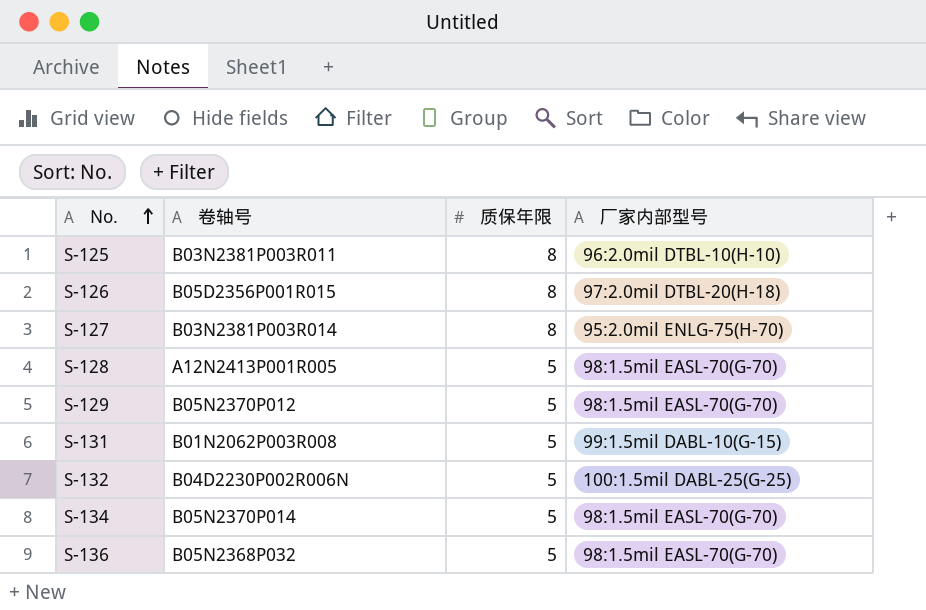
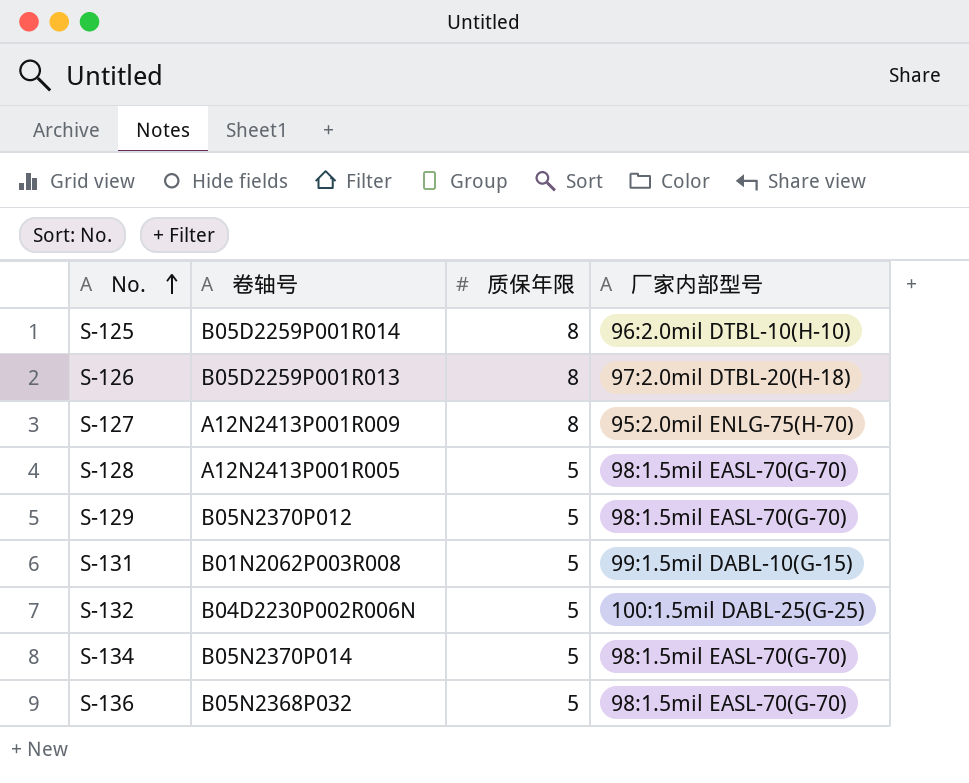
S-125 | 卷轴号: B03N2381P003R011 -> B05D2259P001R014
S-126 | 卷轴号: B05D2356P001R015 -> B05D2259P001R013
S-127 | 卷轴号: B03N2381P003R014 -> A12N2413P001R009

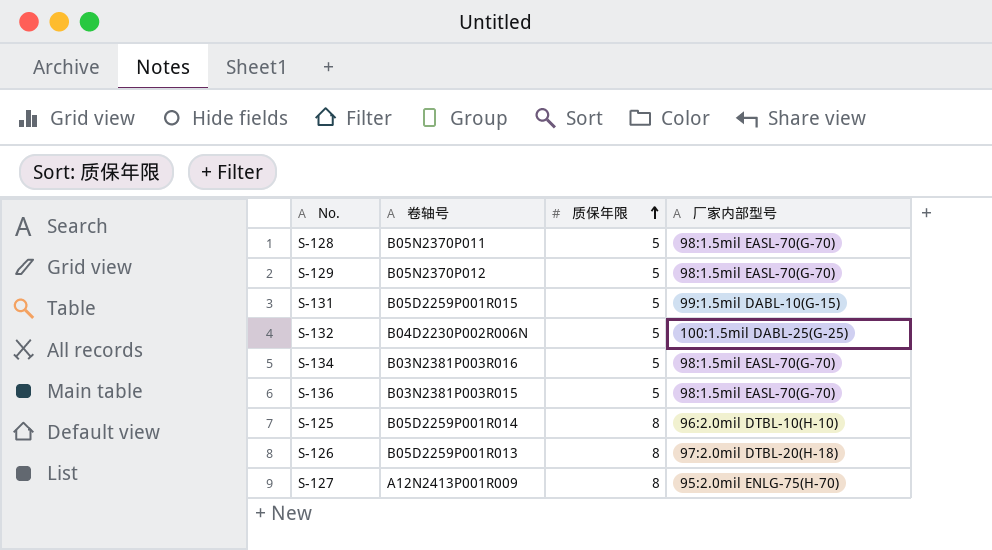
row order: No. ascending -> 质保年限 ascending
S-128 | 卷轴号: A12N2413P001R005 -> B05N2370P011
S-131 | 卷轴号: B01N2062P003R008 -> B05D2259P001R015
S-134 | 卷轴号: B05N2370P014 -> B03N2381P003R016
S-136 | 卷轴号: B05N2368P032 -> B03N2381P003R015

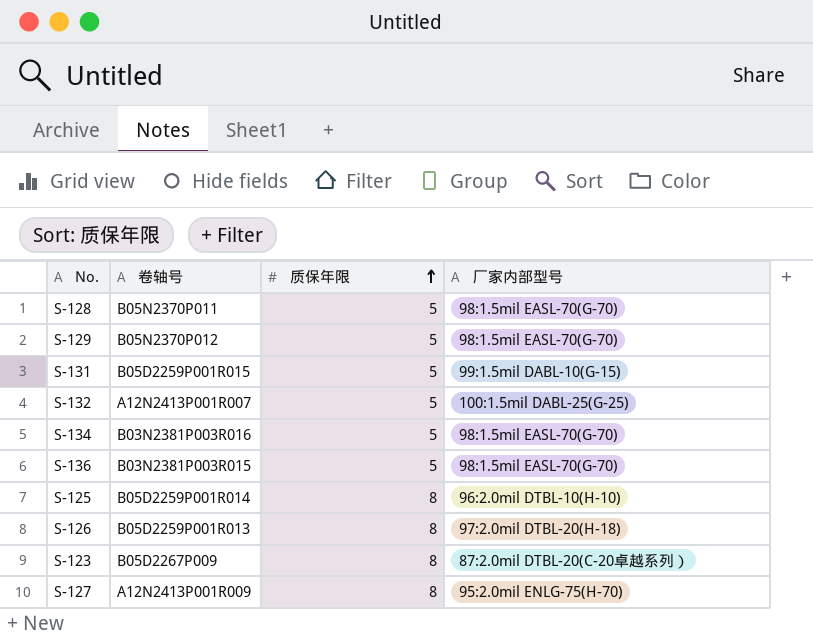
S-132 | 卷轴号: B04D2230P002R006N -> A12N2413P001R007
row S-123: none -> B05D2267P009 | 8 | 87:2.0mil DTBL-20(C-20卓越系列）

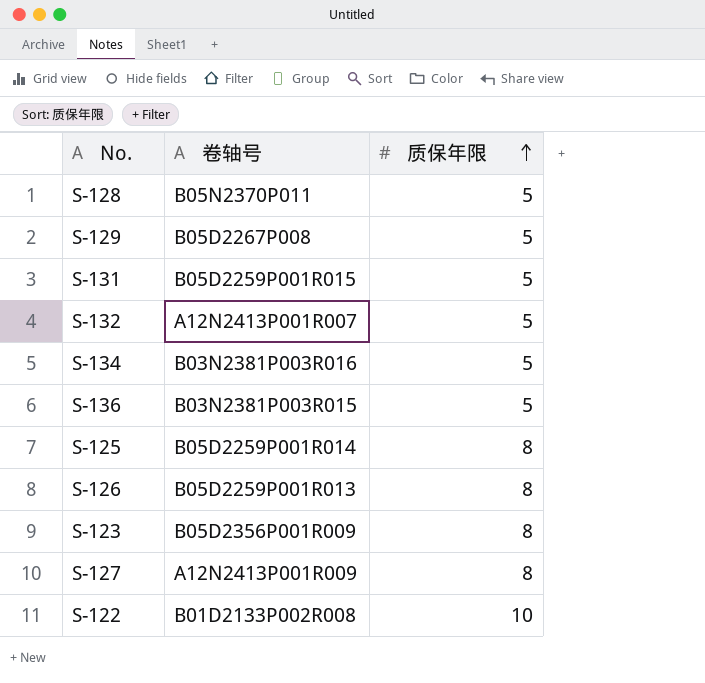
column 厂家内部型号 | position: 4 -> none
S-129 | 卷轴号: B05N2370P012 -> B05D2267P008
S-123 | 卷轴号: B05D2267P009 -> B05D2356P001R009
row S-122: none -> B01D2133P002R008 | 10

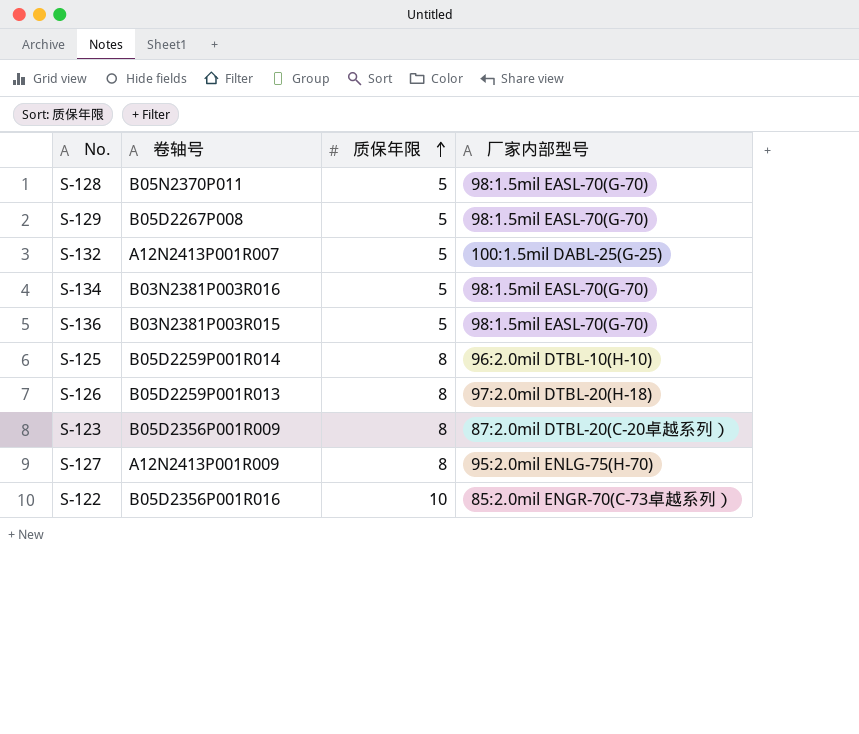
column 厂家内部型号 | position: none -> 4
row S-131: B05D2259P001R015 | 5 -> none
S-122 | 卷轴号: B01D2133P002R008 -> B05D2356P001R016

